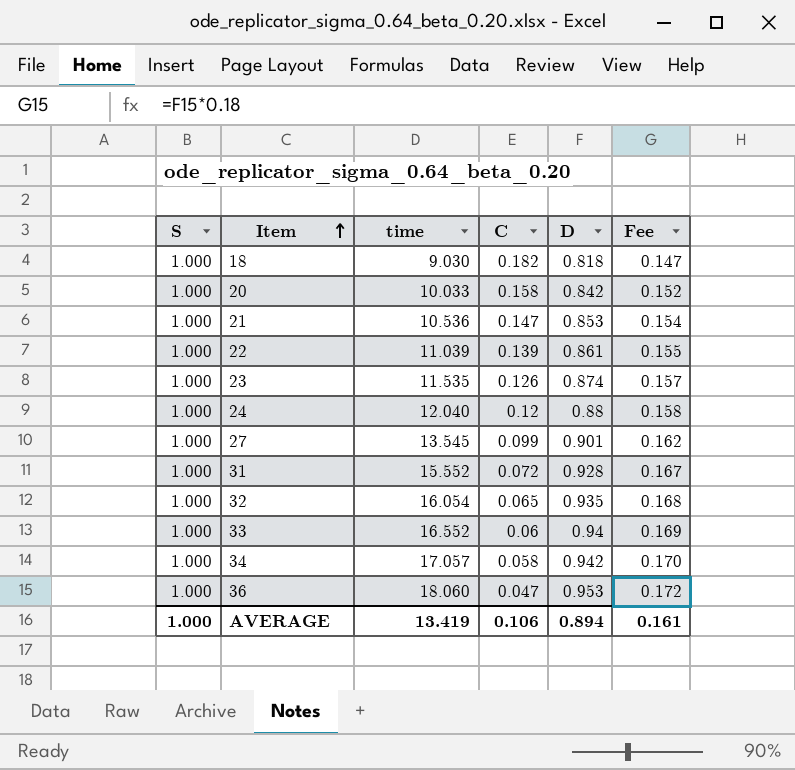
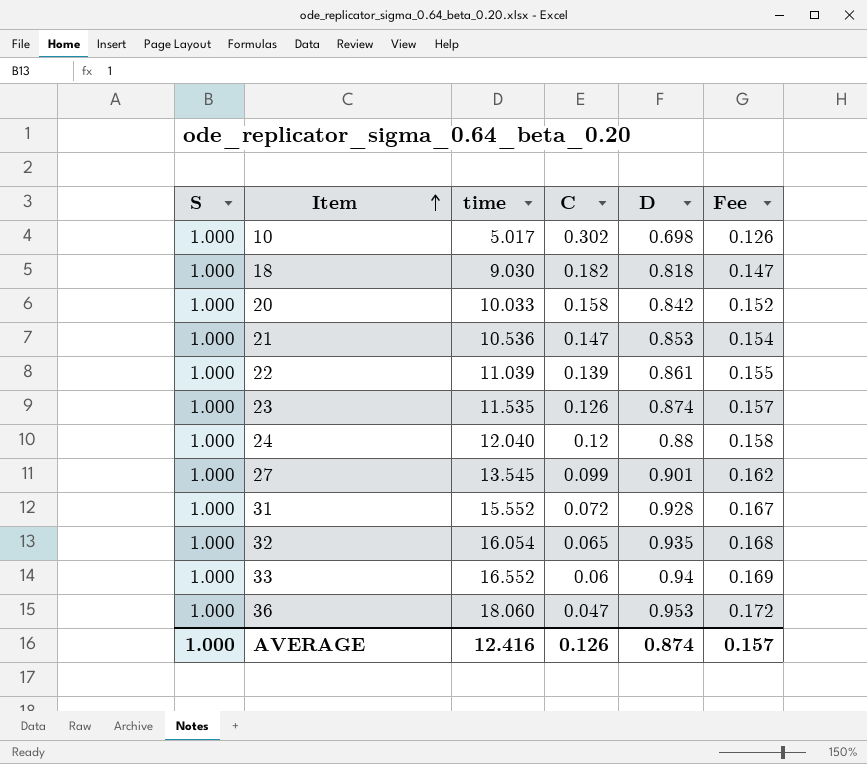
row 34: 1.000 | 17.057 | 0.058 | 0.942 | 0.170 -> none
row 10: none -> 1.000 | 5.017 | 0.302 | 0.698 | 0.126
AVERAGE | time: 13.419 -> 12.416
AVERAGE | C: 0.106 -> 0.126
AVERAGE | D: 0.894 -> 0.874
AVERAGE | Fee: 0.161 -> 0.157

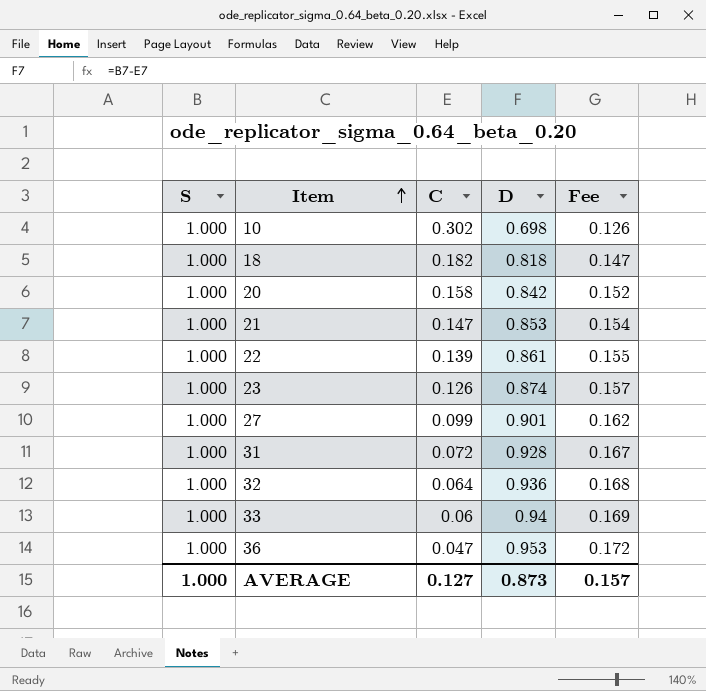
column time | position: 3 -> none
row 24: 1.000 | 12.040 | 0.12 | 0.88 | 0.158 -> none
32 | C: 0.065 -> 0.064
32 | D: 0.935 -> 0.936
AVERAGE | C: 0.126 -> 0.127
AVERAGE | D: 0.874 -> 0.873

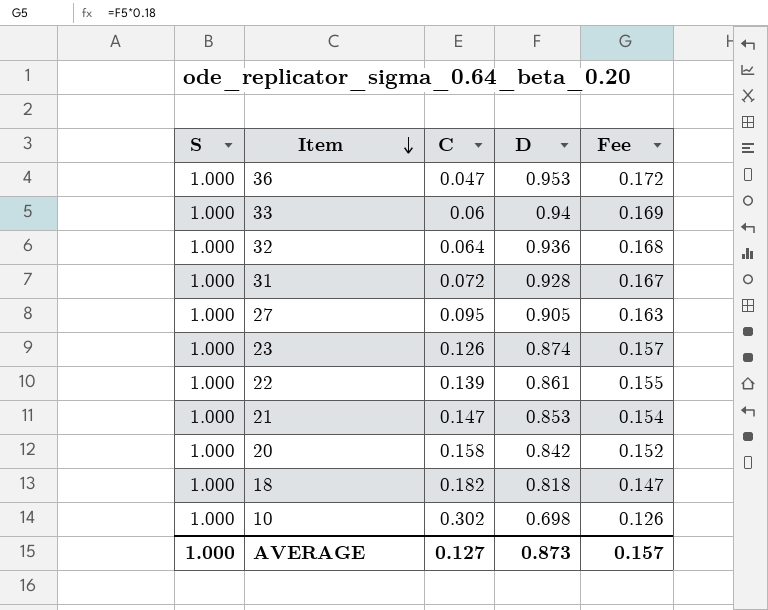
row order: Item ascending -> Item descending
27 | C: 0.099 -> 0.095
27 | D: 0.901 -> 0.905
27 | Fee: 0.162 -> 0.163

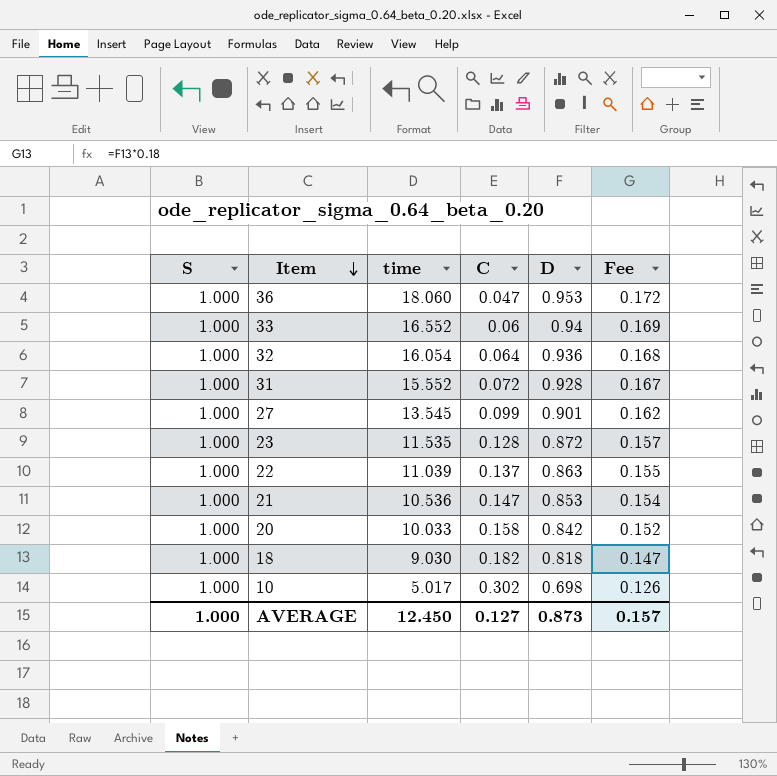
column time | position: none -> 3
27 | C: 0.095 -> 0.099
27 | D: 0.905 -> 0.901
27 | Fee: 0.163 -> 0.162
23 | C: 0.126 -> 0.128
23 | D: 0.874 -> 0.872
22 | C: 0.139 -> 0.137
22 | D: 0.861 -> 0.863

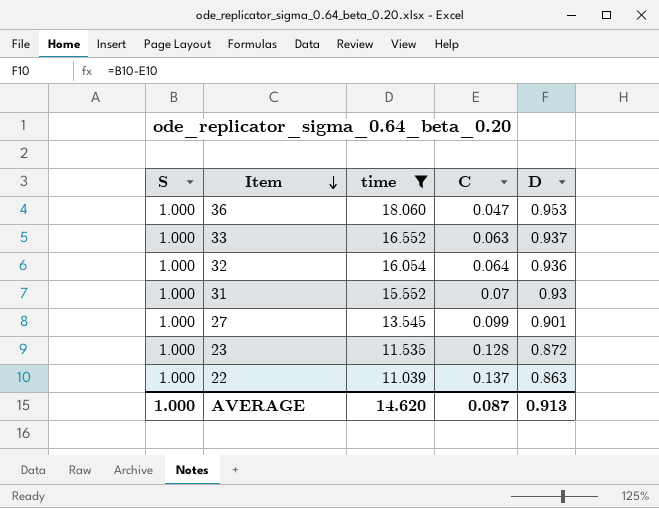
filter: none -> time >= 11.039
column Fee | formula: [D] * 0.18 -> none
33 | C: 0.06 -> 0.063
33 | D: 0.94 -> 0.937
31 | C: 0.072 -> 0.07
31 | D: 0.928 -> 0.93
AVERAGE | time: 12.450 -> 14.620
AVERAGE | C: 0.127 -> 0.087
AVERAGE | D: 0.873 -> 0.913

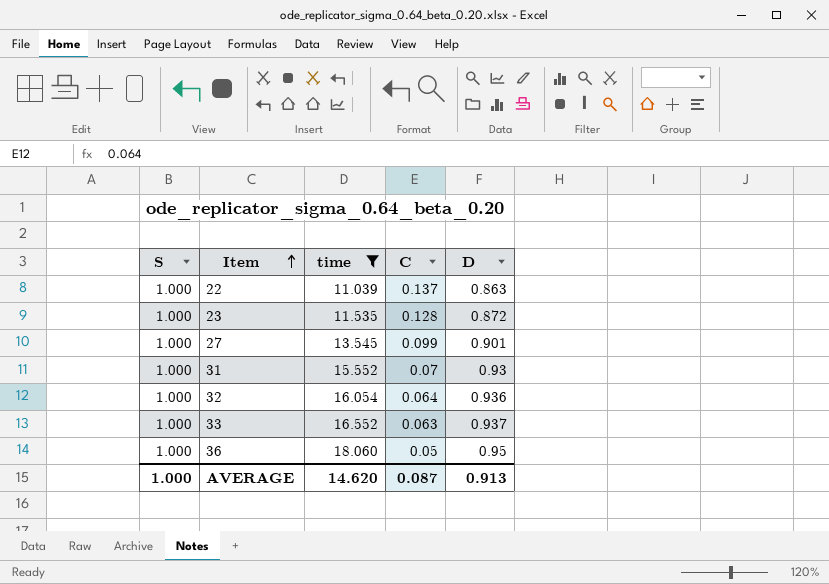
row order: Item descending -> Item ascending
36 | C: 0.047 -> 0.05
36 | D: 0.953 -> 0.95

